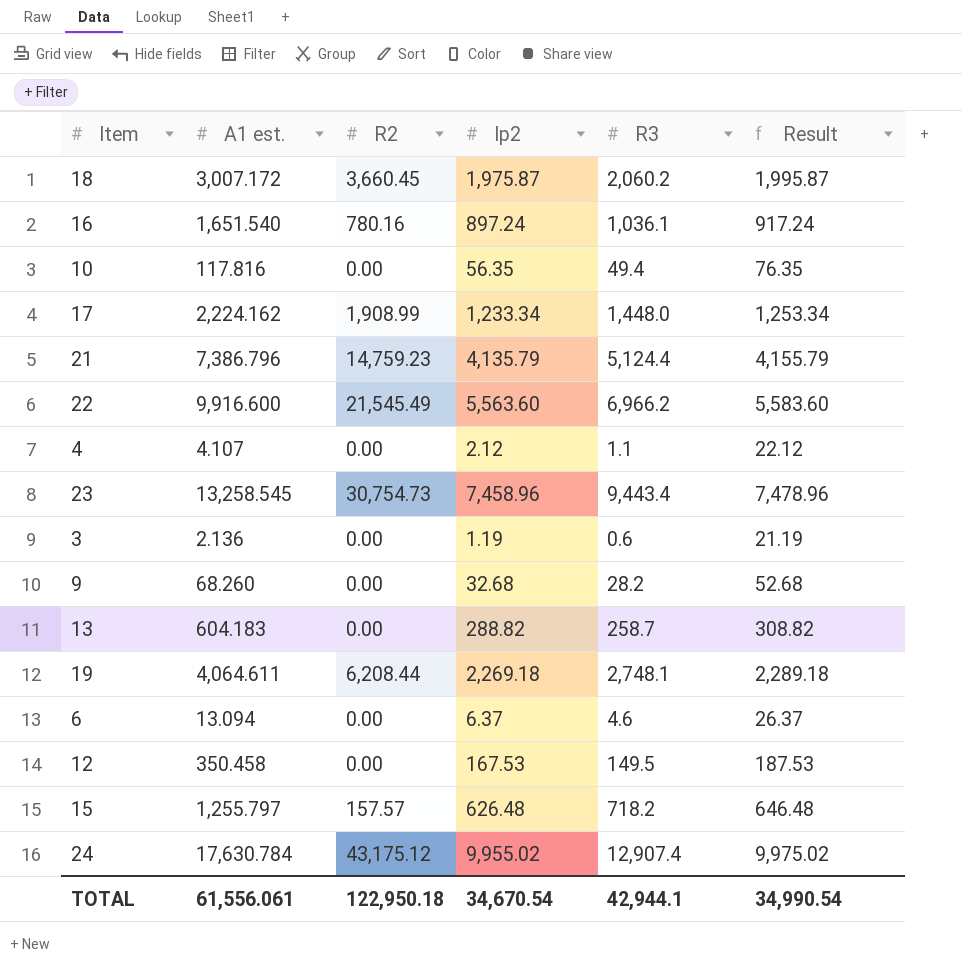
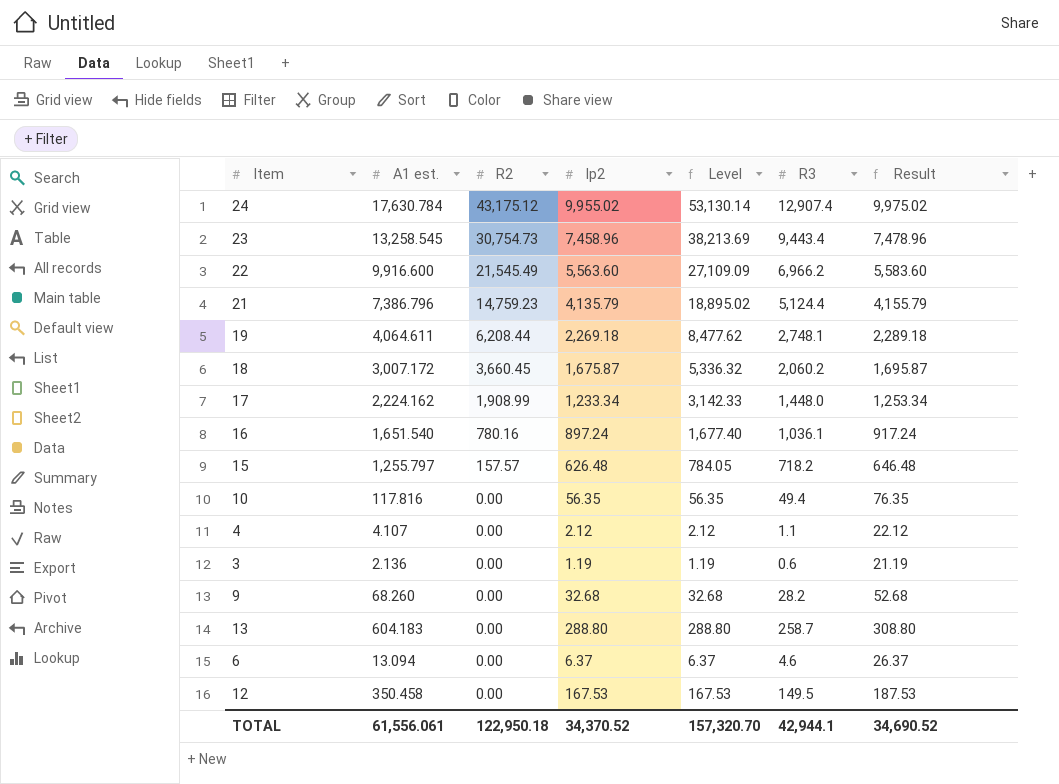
row order: none -> R2 descending
column Level | formula: none -> [R2] + [Ip2]
18 | Ip2: 1,975.87 -> 1,675.87
18 | Result: 1,995.87 -> 1,695.87
13 | Ip2: 288.82 -> 288.80
13 | Result: 308.82 -> 308.80
TOTAL | Ip2: 34,670.54 -> 34,370.52
TOTAL | Result: 34,990.54 -> 34,690.52

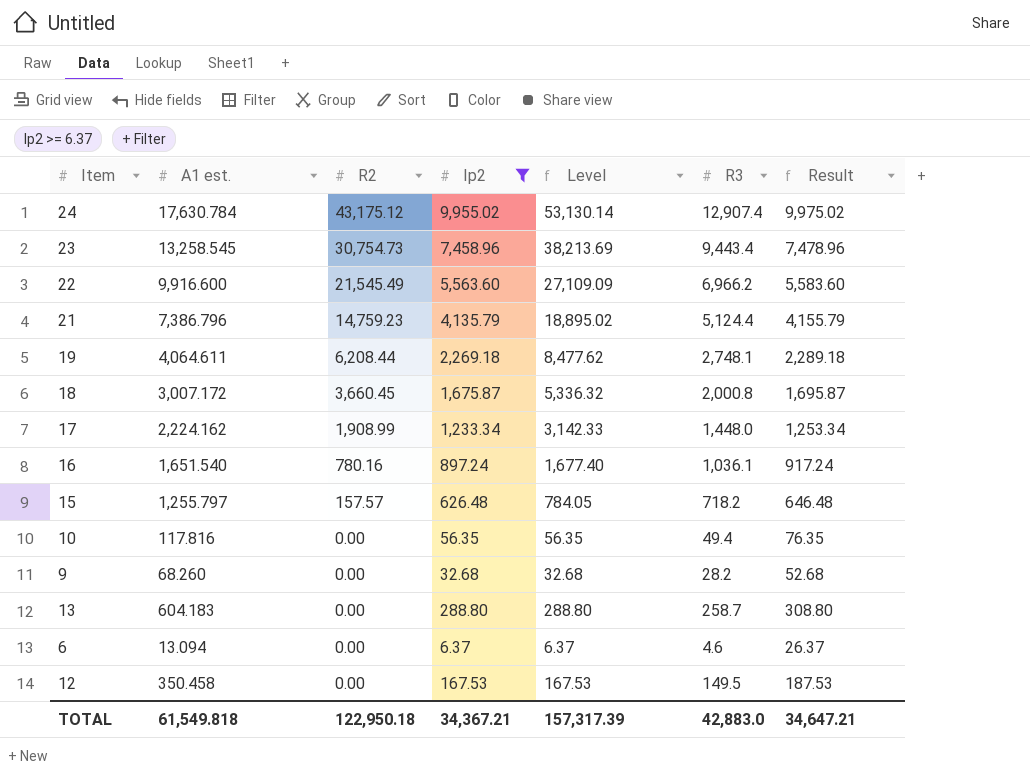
filter: none -> Ip2 >= 6.37
18 | R3: 2,060.2 -> 2,000.8
TOTAL | A1 est.: 61,556.061 -> 61,549.818
TOTAL | Ip2: 34,370.52 -> 34,367.21
TOTAL | Level: 157,320.70 -> 157,317.39
TOTAL | R3: 42,944.1 -> 42,883.0
TOTAL | Result: 34,690.52 -> 34,647.21

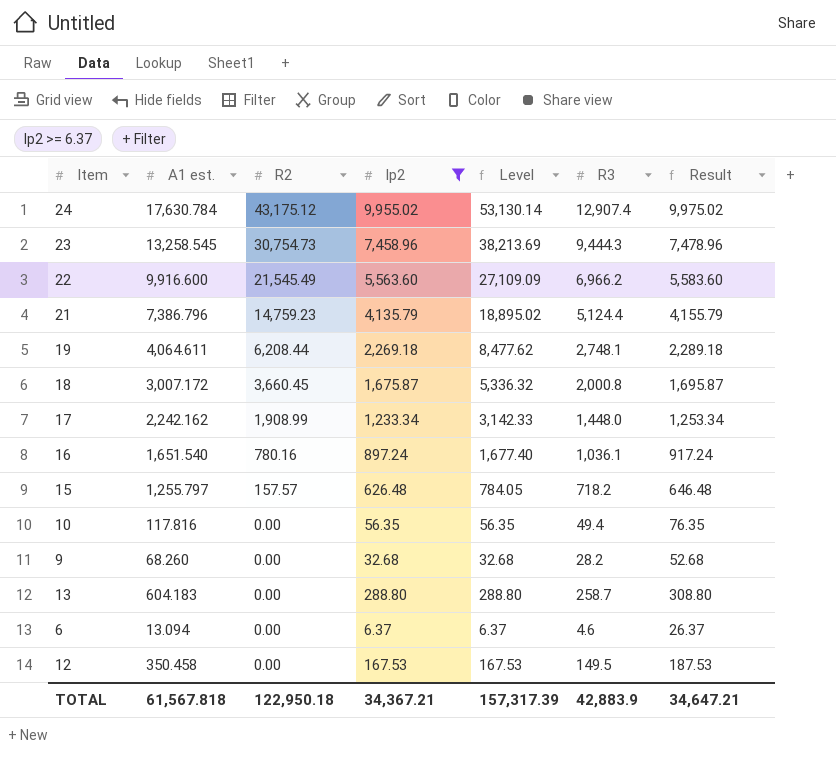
23 | R3: 9,443.4 -> 9,444.3
17 | A1 est.: 2,224.162 -> 2,242.162
TOTAL | A1 est.: 61,549.818 -> 61,567.818
TOTAL | R3: 42,883.0 -> 42,883.9

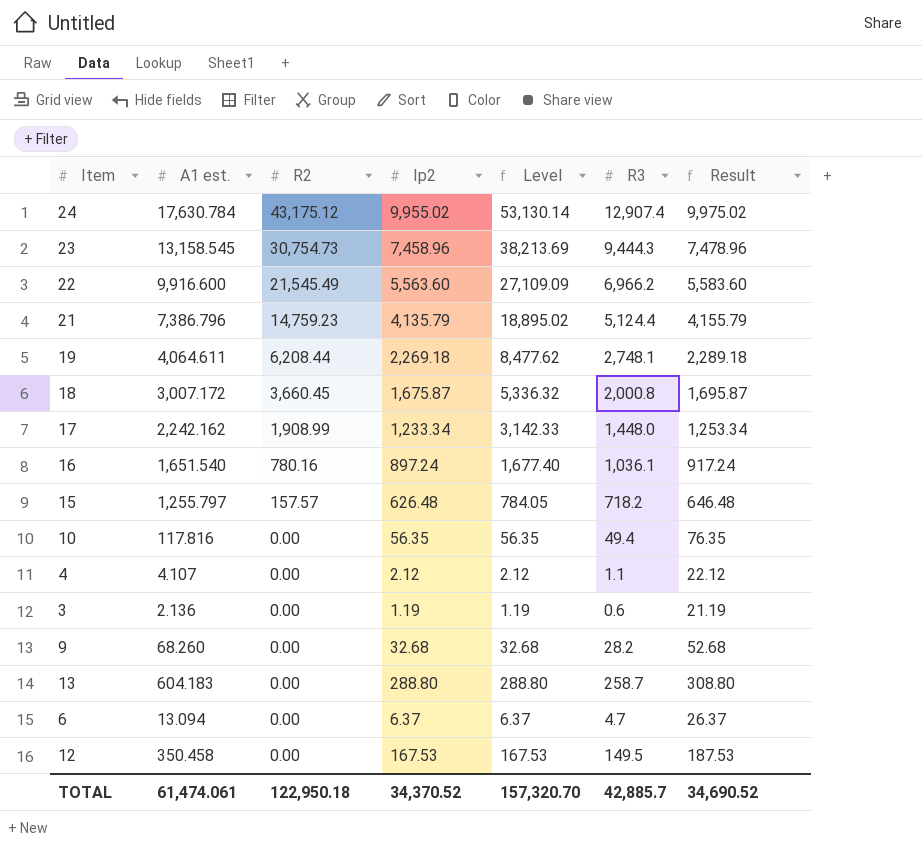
filter: Ip2 >= 6.37 -> none
23 | A1 est.: 13,258.545 -> 13,158.545
6 | R3: 4.6 -> 4.7
TOTAL | A1 est.: 61,567.818 -> 61,474.061
TOTAL | Ip2: 34,367.21 -> 34,370.52
TOTAL | Level: 157,317.39 -> 157,320.70
TOTAL | R3: 42,883.9 -> 42,885.7
TOTAL | Result: 34,647.21 -> 34,690.52

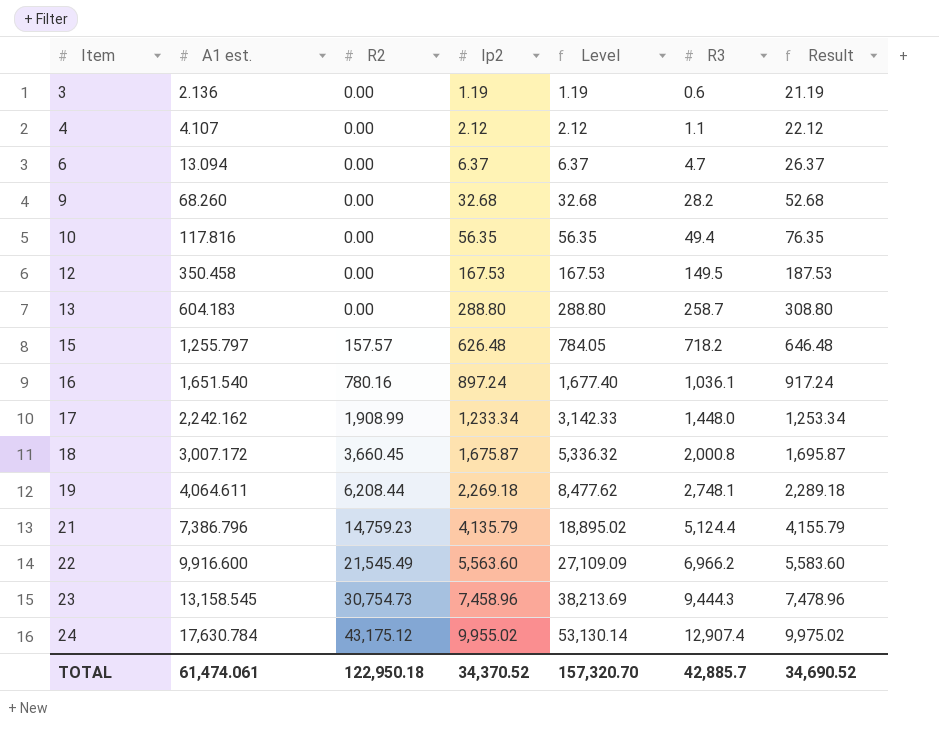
row order: R2 descending -> Item ascending

